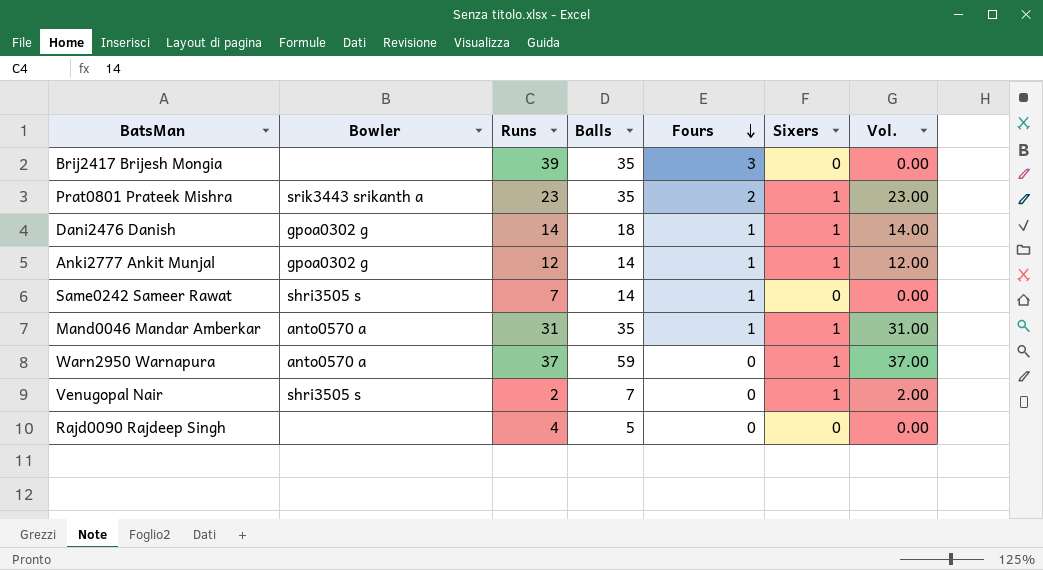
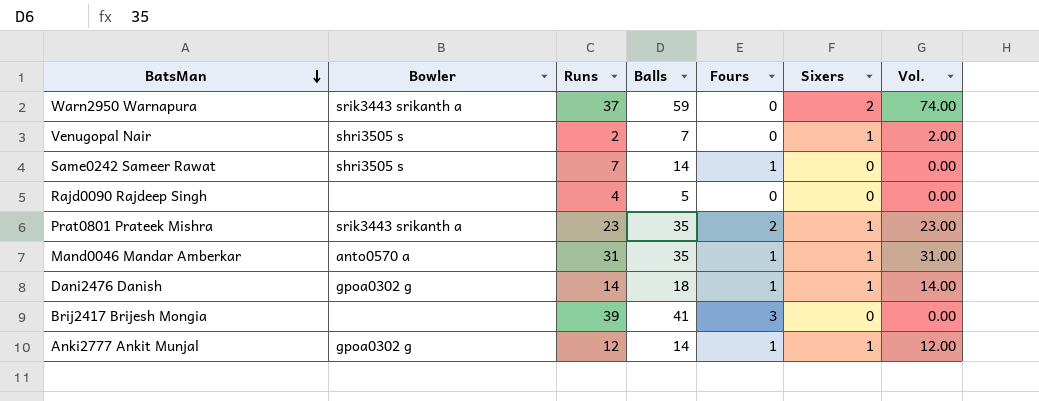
row order: Fours descending -> BatsMan descending
Warn2950 Warnapura | Bowler: anto0570 a -> srik3443 srikanth a
Warn2950 Warnapura | Sixers: 1 -> 2
Warn2950 Warnapura | Vol.: 37.00 -> 74.00
Brij2417 Brijesh Mongia | Balls: 35 -> 41

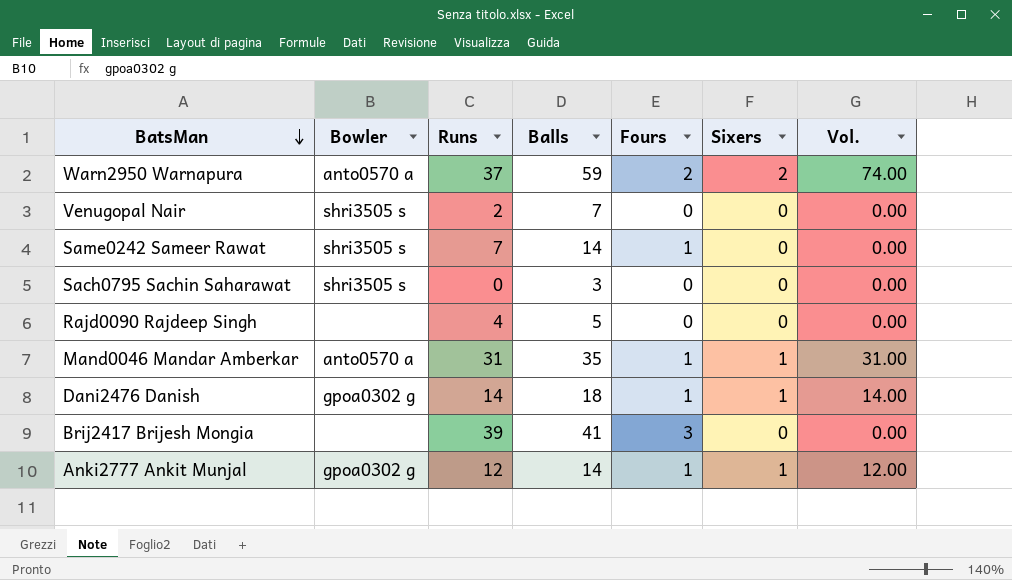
row Prat0801 Prateek Mishra: srik3443 srikanth a | 23 | 35 | 2 | 1 | 23.00 -> none
Warn2950 Warnapura | Bowler: srik3443 srikanth a -> anto0570 a
Warn2950 Warnapura | Fours: 0 -> 2
Venugopal Nair | Sixers: 1 -> 0
Venugopal Nair | Vol.: 2.00 -> 0.00
row Sach0795 Sachin Saharawat: none -> shri3505 s | 0 | 3 | 0 | 0 | 0.00

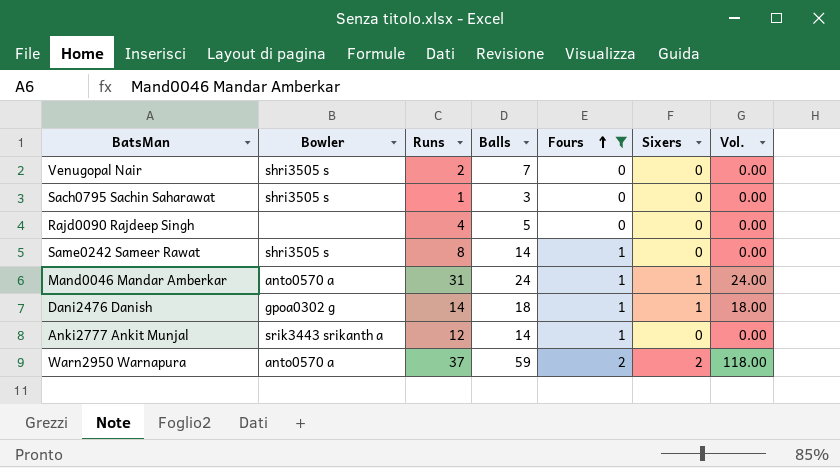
filter: none -> Fours != 3
row order: BatsMan descending -> Fours ascending
column Vol. | formula: [Runs] * [Sixers] -> [Balls] * [Sixers]
Sach0795 Sachin Saharawat | Runs: 0 -> 1
Same0242 Sameer Rawat | Runs: 7 -> 8
Mand0046 Mandar Amberkar | Balls: 35 -> 24
Anki2777 Ankit Munjal | Bowler: gpoa0302 g -> srik3443 srikanth a
Anki2777 Ankit Munjal | Sixers: 1 -> 0

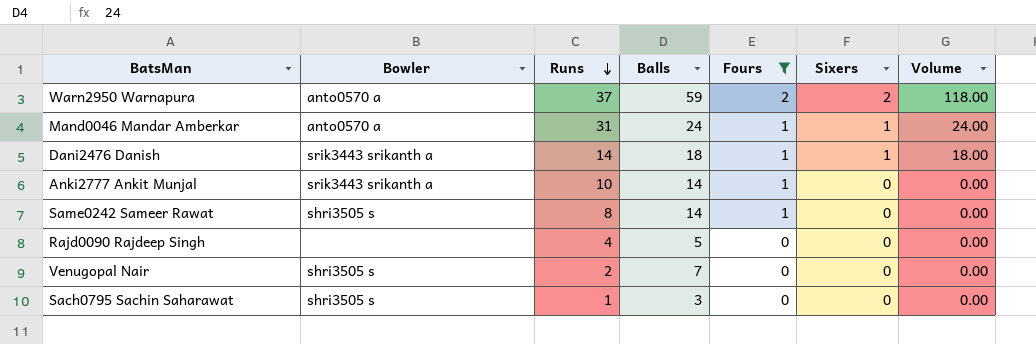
row order: Fours ascending -> Runs descending
column name: Vol. -> Volume
Dani2476 Danish | Bowler: gpoa0302 g -> srik3443 srikanth a
Anki2777 Ankit Munjal | Runs: 12 -> 10

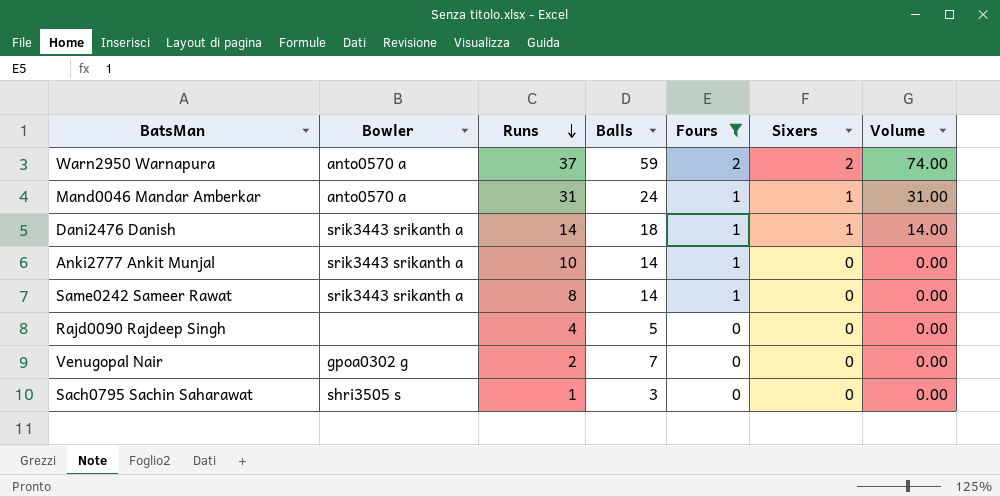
column Volume | formula: [Balls] * [Sixers] -> [Runs] * [Sixers]
Same0242 Sameer Rawat | Bowler: shri3505 s -> srik3443 srikanth a
Venugopal Nair | Bowler: shri3505 s -> gpoa0302 g

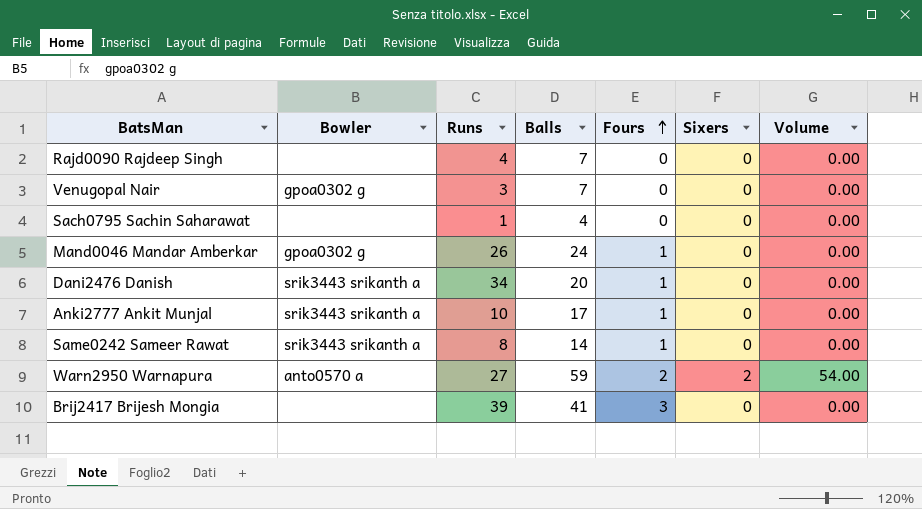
filter: Fours != 3 -> none
row order: Runs descending -> Fours ascending
Rajd0090 Rajdeep Singh | Balls: 5 -> 7
Venugopal Nair | Runs: 2 -> 3
Sach0795 Sachin Saharawat | Bowler: shri3505 s -> none
Sach0795 Sachin Saharawat | Balls: 3 -> 4
Mand0046 Mandar Amberkar | Bowler: anto0570 a -> gpoa0302 g
Mand0046 Mandar Amberkar | Runs: 31 -> 26
Mand0046 Mandar Amberkar | Sixers: 1 -> 0
Mand0046 Mandar Amberkar | Volume: 31.00 -> 0.00
Dani2476 Danish | Runs: 14 -> 34
Dani2476 Danish | Balls: 18 -> 20
Dani2476 Danish | Sixers: 1 -> 0
Dani2476 Danish | Volume: 14.00 -> 0.00
Anki2777 Ankit Munjal | Balls: 14 -> 17
Warn2950 Warnapura | Runs: 37 -> 27
Warn2950 Warnapura | Volume: 74.00 -> 54.00

